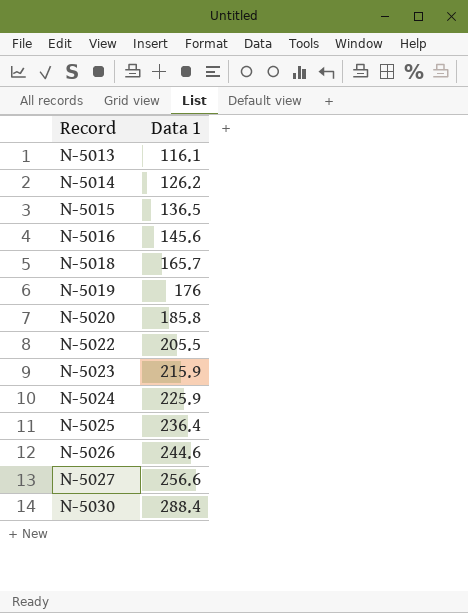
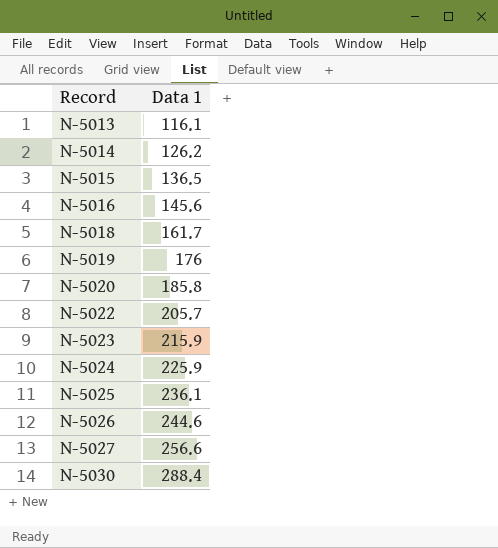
N-5018 | Data 1: 165.7 -> 161.7
N-5022 | Data 1: 205.5 -> 205.7
N-5025 | Data 1: 236.4 -> 236.1

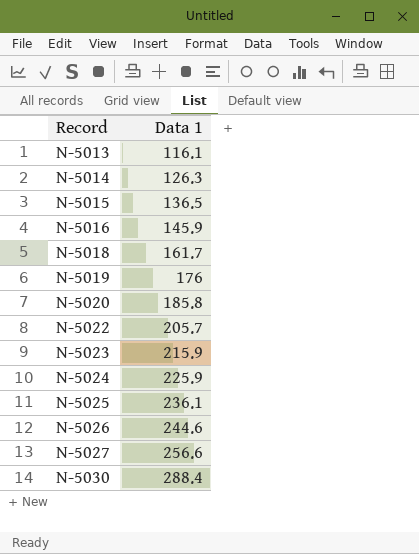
N-5014 | Data 1: 126.2 -> 126.3
N-5016 | Data 1: 145.6 -> 145.9

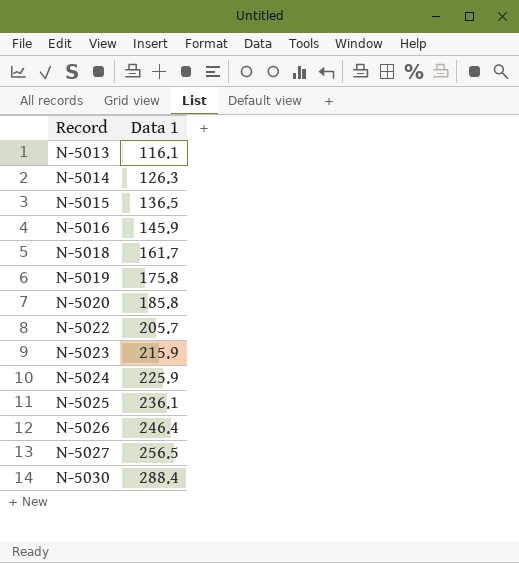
N-5019 | Data 1: 176 -> 175.8
N-5026 | Data 1: 244.6 -> 246.4
N-5027 | Data 1: 256.6 -> 256.5

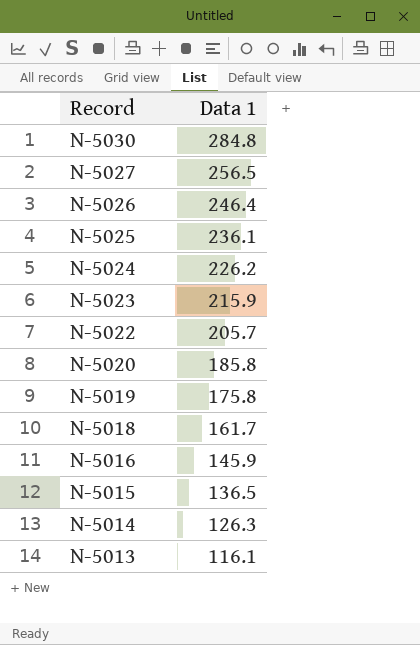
row order: Record ascending -> Record descending
N-5030 | Data 1: 288.4 -> 284.8
N-5024 | Data 1: 225.9 -> 226.2

